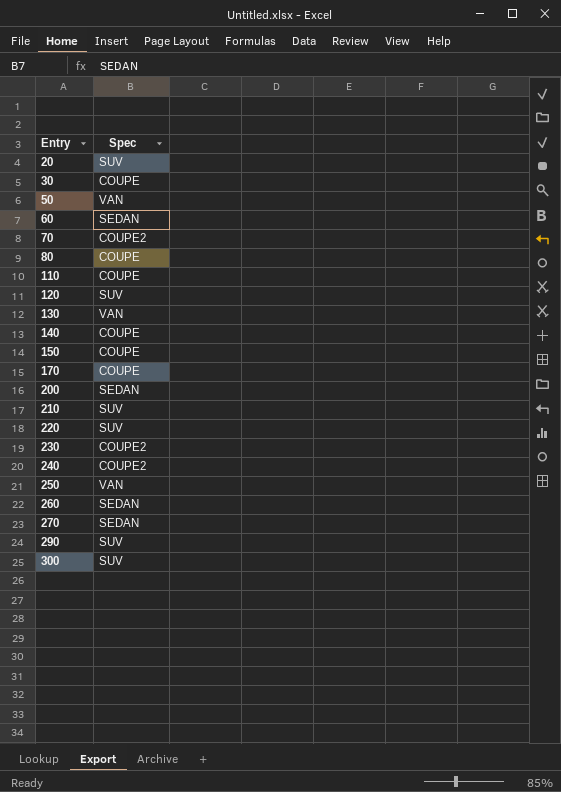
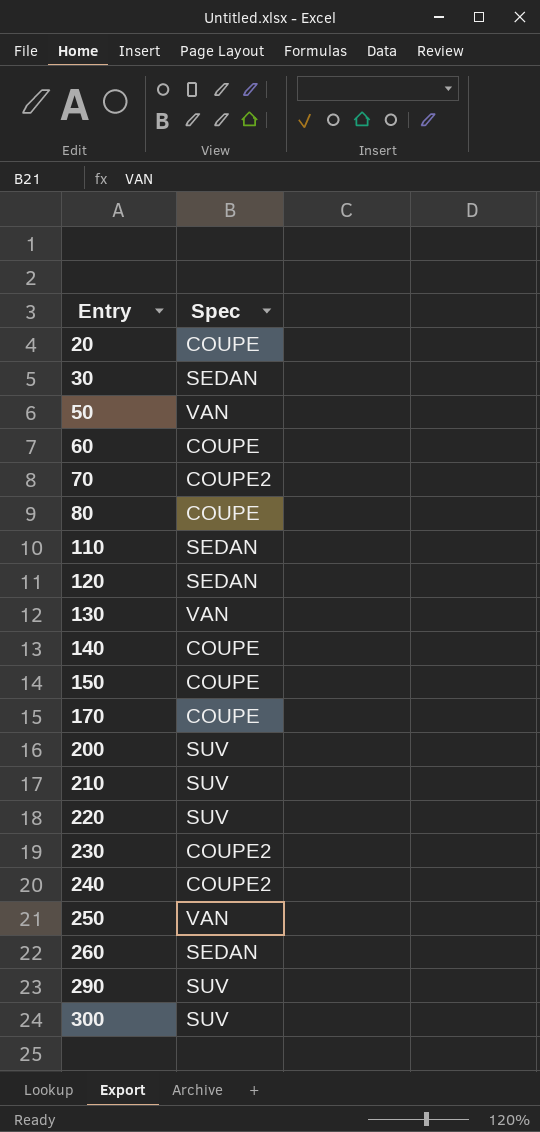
row 270: SEDAN -> none
20 | Spec: SUV -> COUPE
30 | Spec: COUPE -> SEDAN
60 | Spec: SEDAN -> COUPE
110 | Spec: COUPE -> SEDAN
120 | Spec: SUV -> SEDAN
200 | Spec: SEDAN -> SUV

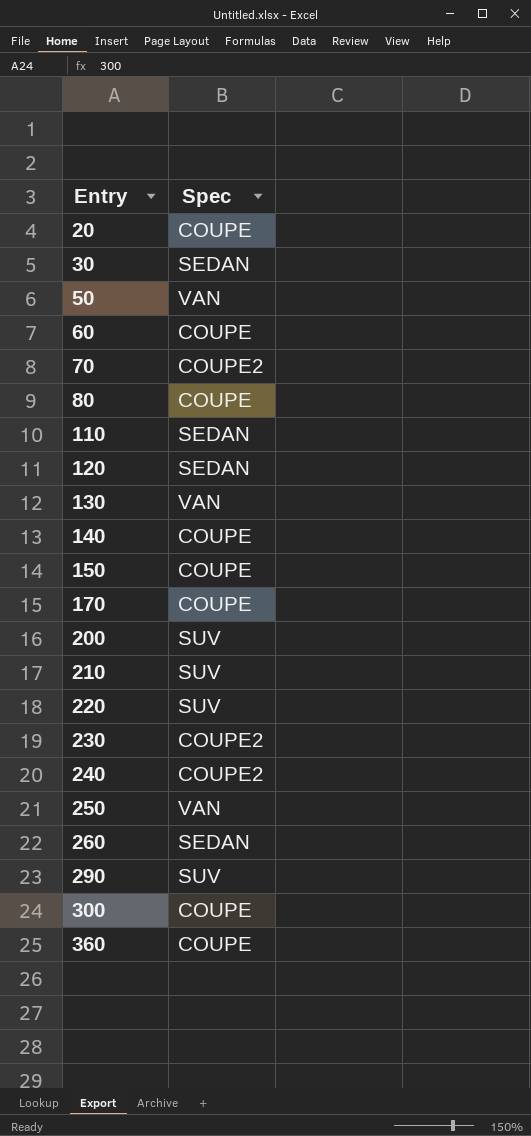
300 | Spec: SUV -> COUPE
row 360: none -> COUPE

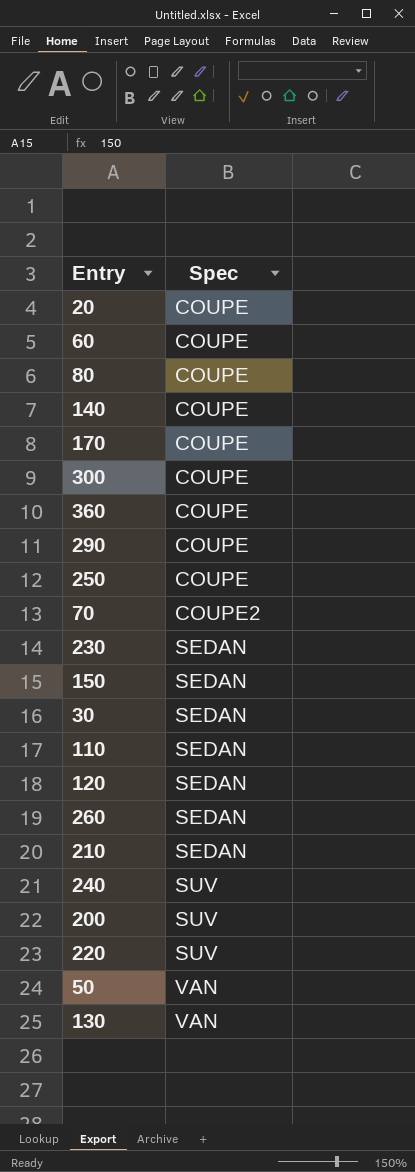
row order: Entry ascending -> Spec ascending
290 | Spec: SUV -> COUPE
250 | Spec: VAN -> COUPE
230 | Spec: COUPE2 -> SEDAN
150 | Spec: COUPE -> SEDAN
210 | Spec: SUV -> SEDAN
240 | Spec: COUPE2 -> SUV

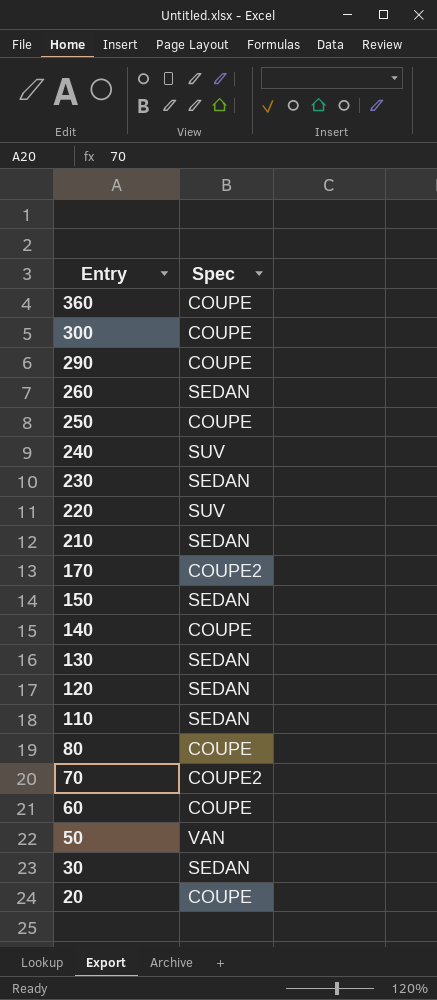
row order: Spec ascending -> Entry descending
row 200: SUV -> none
170 | Spec: COUPE -> COUPE2
130 | Spec: VAN -> SEDAN

